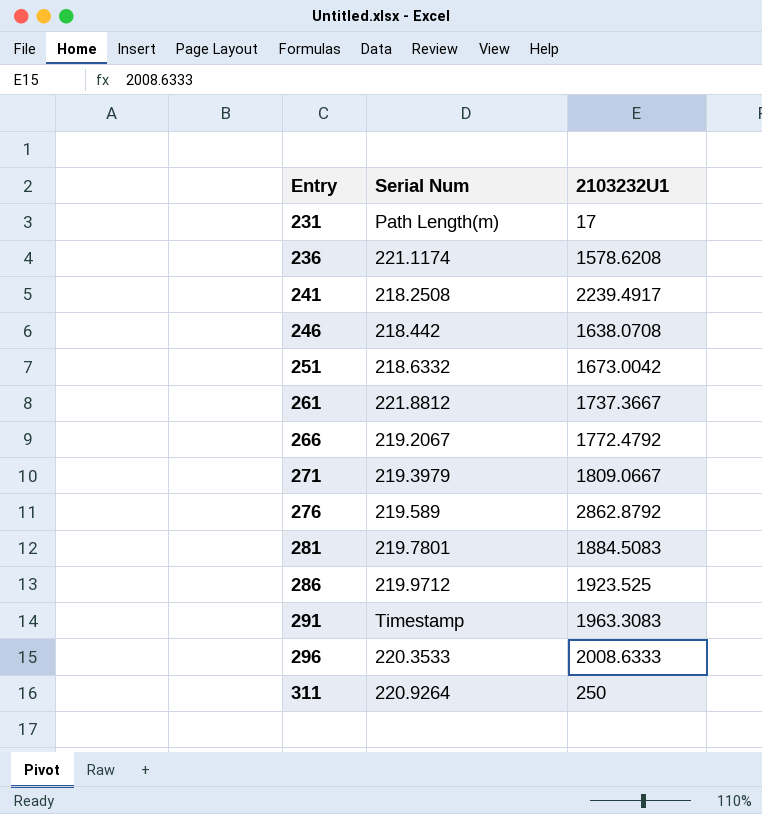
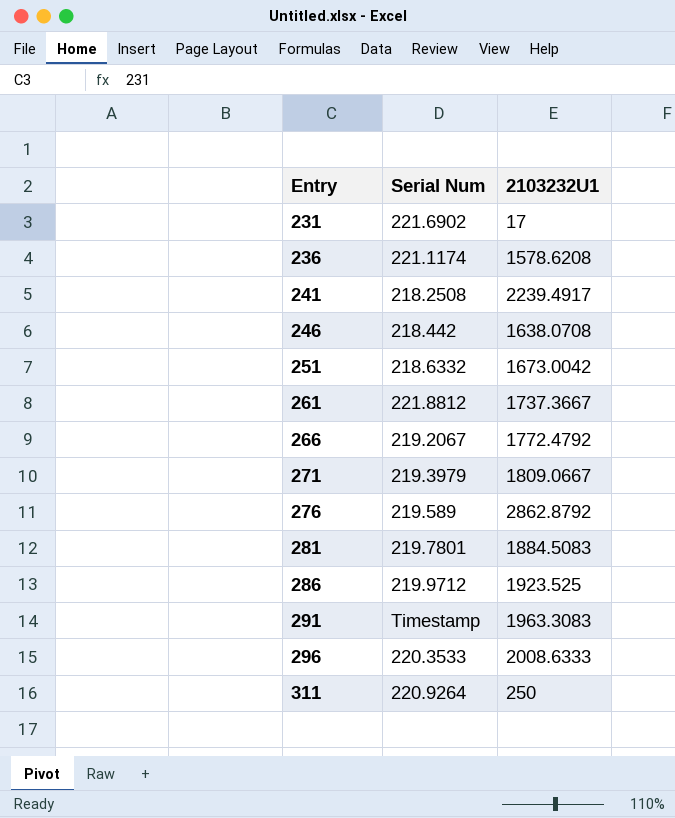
231 | Serial Num: Path Length(m) -> 221.6902

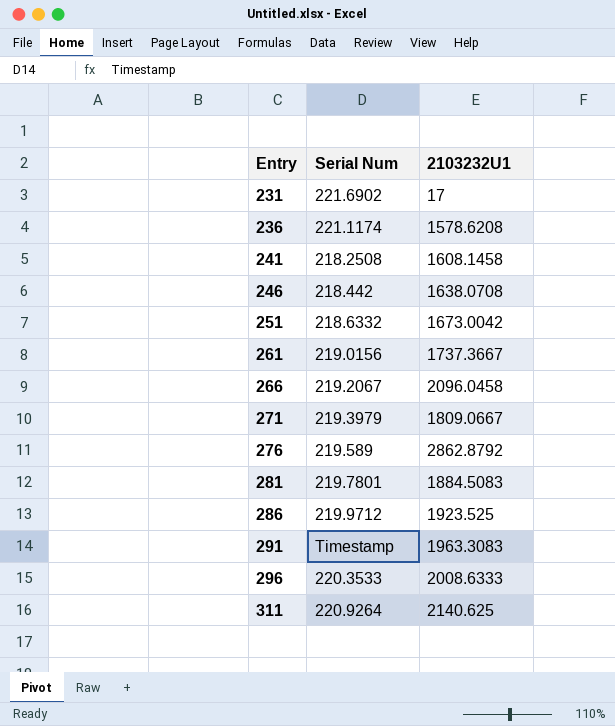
241 | 2103232U1: 2239.4917 -> 1608.1458
261 | Serial Num: 221.8812 -> 219.0156
266 | 2103232U1: 1772.4792 -> 2096.0458
311 | 2103232U1: 250 -> 2140.625

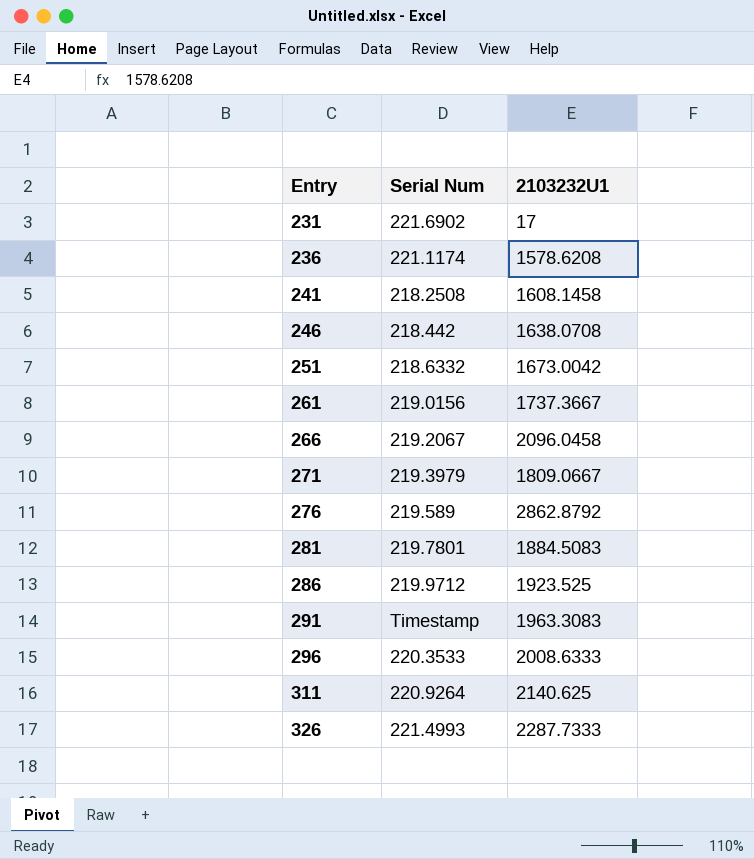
row 326: none -> 221.4993 | 2287.7333

